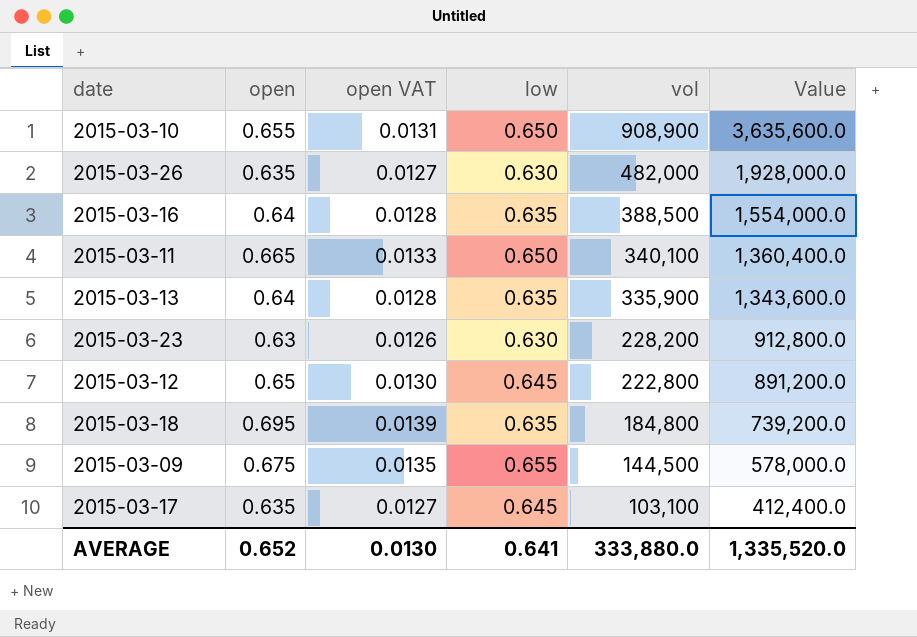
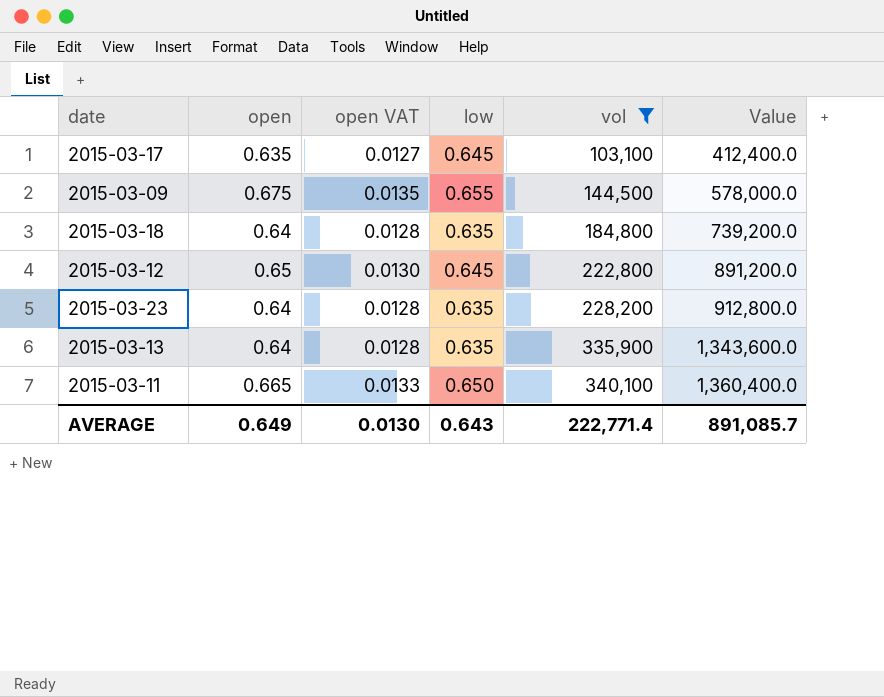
filter: none -> vol <= 340,100
row order: vol descending -> vol ascending
2015-03-18 | open: 0.695 -> 0.64
2015-03-18 | open VAT: 0.0139 -> 0.0128
2015-03-23 | open: 0.63 -> 0.64
2015-03-23 | open VAT: 0.0126 -> 0.0128
2015-03-23 | low: 0.630 -> 0.635
AVERAGE | open: 0.652 -> 0.649
AVERAGE | low: 0.641 -> 0.643
AVERAGE | vol: 333,880.0 -> 222,771.4
AVERAGE | Value: 1,335,520.0 -> 891,085.7

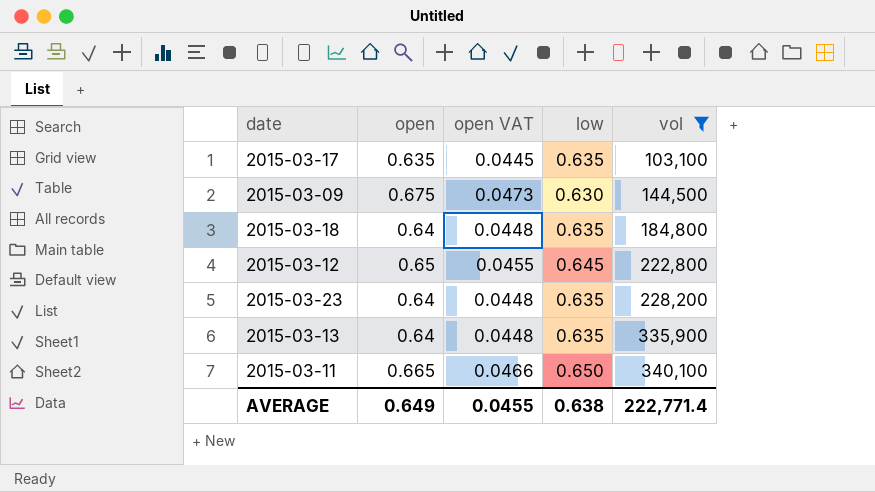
column Value | formula: [vol] * 4 -> none
column open VAT | formula: [open] * 0.02 -> [open] * 0.07
2015-03-17 | low: 0.645 -> 0.635
2015-03-09 | low: 0.655 -> 0.630
AVERAGE | open VAT: 0.0130 -> 0.0455
AVERAGE | low: 0.643 -> 0.638

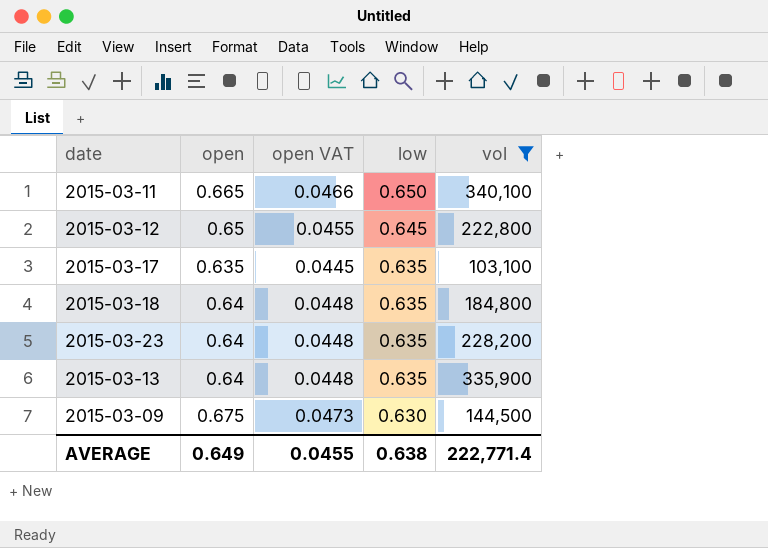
row order: vol ascending -> low descending

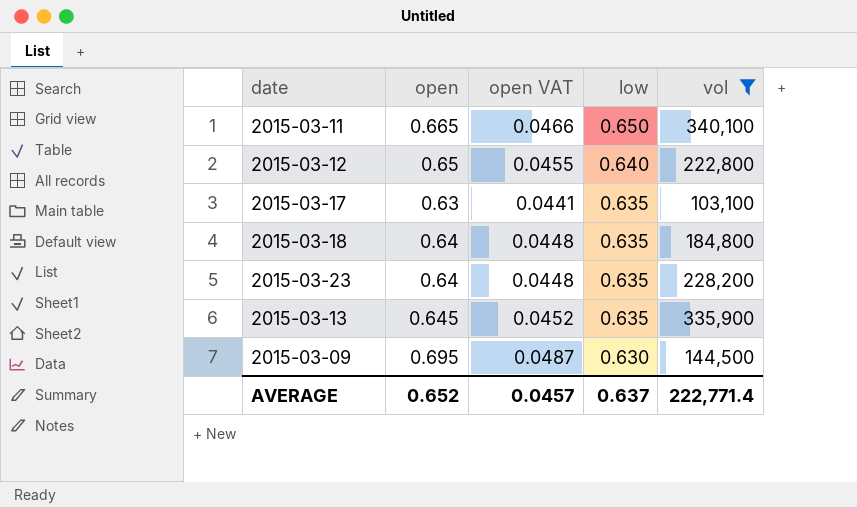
2015-03-12 | low: 0.645 -> 0.640
2015-03-17 | open: 0.635 -> 0.63
2015-03-17 | open VAT: 0.0445 -> 0.0441
2015-03-13 | open: 0.64 -> 0.645
2015-03-13 | open VAT: 0.0448 -> 0.0452
2015-03-09 | open: 0.675 -> 0.695
2015-03-09 | open VAT: 0.0473 -> 0.0487
AVERAGE | open: 0.649 -> 0.652
AVERAGE | open VAT: 0.0455 -> 0.0457
AVERAGE | low: 0.638 -> 0.637

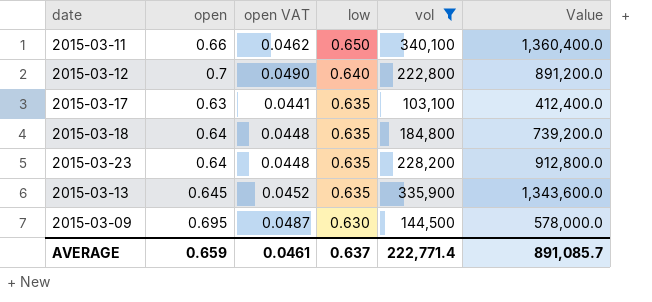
column Value | formula: none -> [vol] * 4
2015-03-11 | open: 0.665 -> 0.66
2015-03-11 | open VAT: 0.0466 -> 0.0462
2015-03-12 | open: 0.65 -> 0.7
2015-03-12 | open VAT: 0.0455 -> 0.0490
AVERAGE | open: 0.652 -> 0.659
AVERAGE | open VAT: 0.0457 -> 0.0461

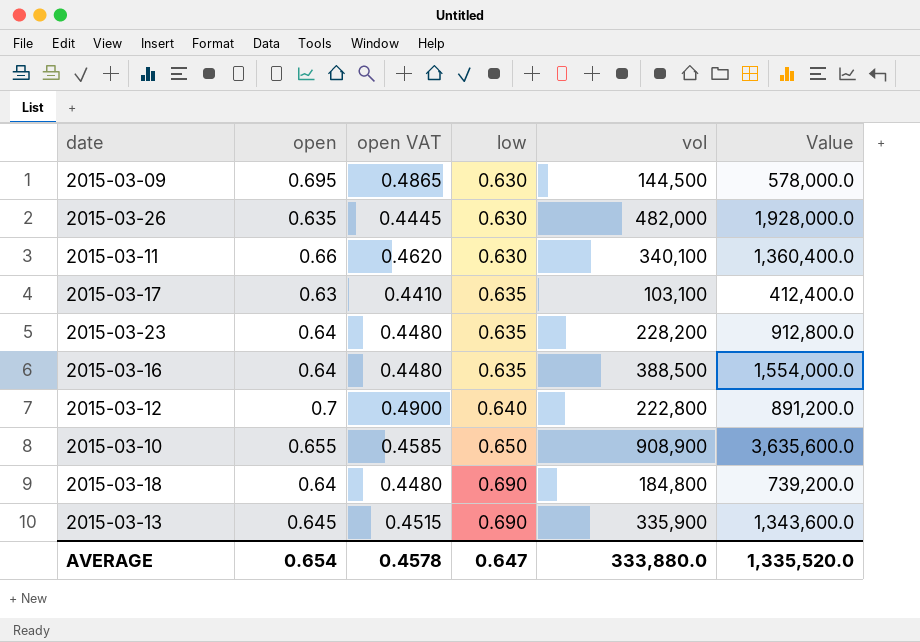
filter: vol <= 340,100 -> none
row order: low descending -> low ascending
column open VAT | formula: [open] * 0.07 -> [open] * 0.7
2015-03-11 | low: 0.650 -> 0.630
2015-03-18 | low: 0.635 -> 0.690
2015-03-13 | low: 0.635 -> 0.690
AVERAGE | open: 0.659 -> 0.654
AVERAGE | open VAT: 0.0461 -> 0.4578
AVERAGE | low: 0.637 -> 0.647
AVERAGE | vol: 222,771.4 -> 333,880.0
AVERAGE | Value: 891,085.7 -> 1,335,520.0

